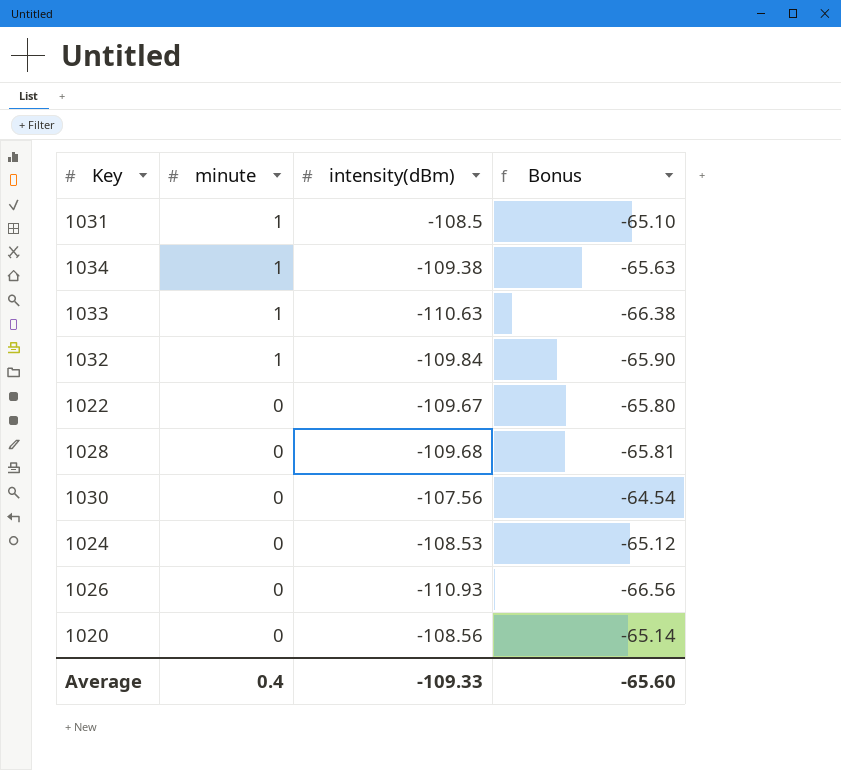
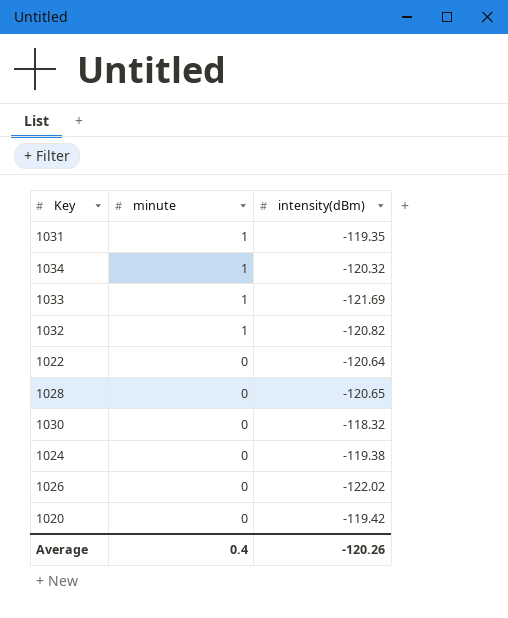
column Bonus | formula: [intensity(dBm)] * 0.6 -> none
1031 | intensity(dBm): -108.5 -> -119.35
1034 | intensity(dBm): -109.38 -> -120.32
1033 | intensity(dBm): -110.63 -> -121.69
1032 | intensity(dBm): -109.84 -> -120.82
1022 | intensity(dBm): -109.67 -> -120.64
1028 | intensity(dBm): -109.68 -> -120.65
1030 | intensity(dBm): -107.56 -> -118.32
1024 | intensity(dBm): -108.53 -> -119.38
1026 | intensity(dBm): -110.93 -> -122.02
1020 | intensity(dBm): -108.56 -> -119.42
Average | intensity(dBm): -109.33 -> -120.26

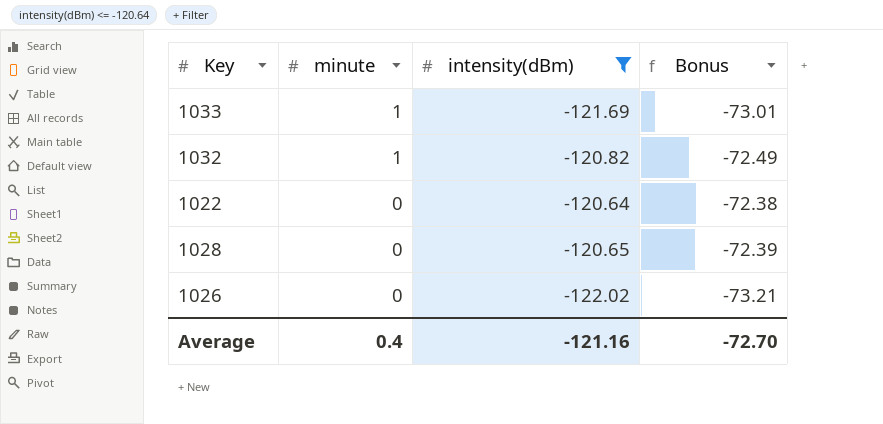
filter: none -> intensity(dBm) <= -120.64
column Bonus | formula: none -> [intensity(dBm)] * 0.6
Average | intensity(dBm): -120.26 -> -121.16

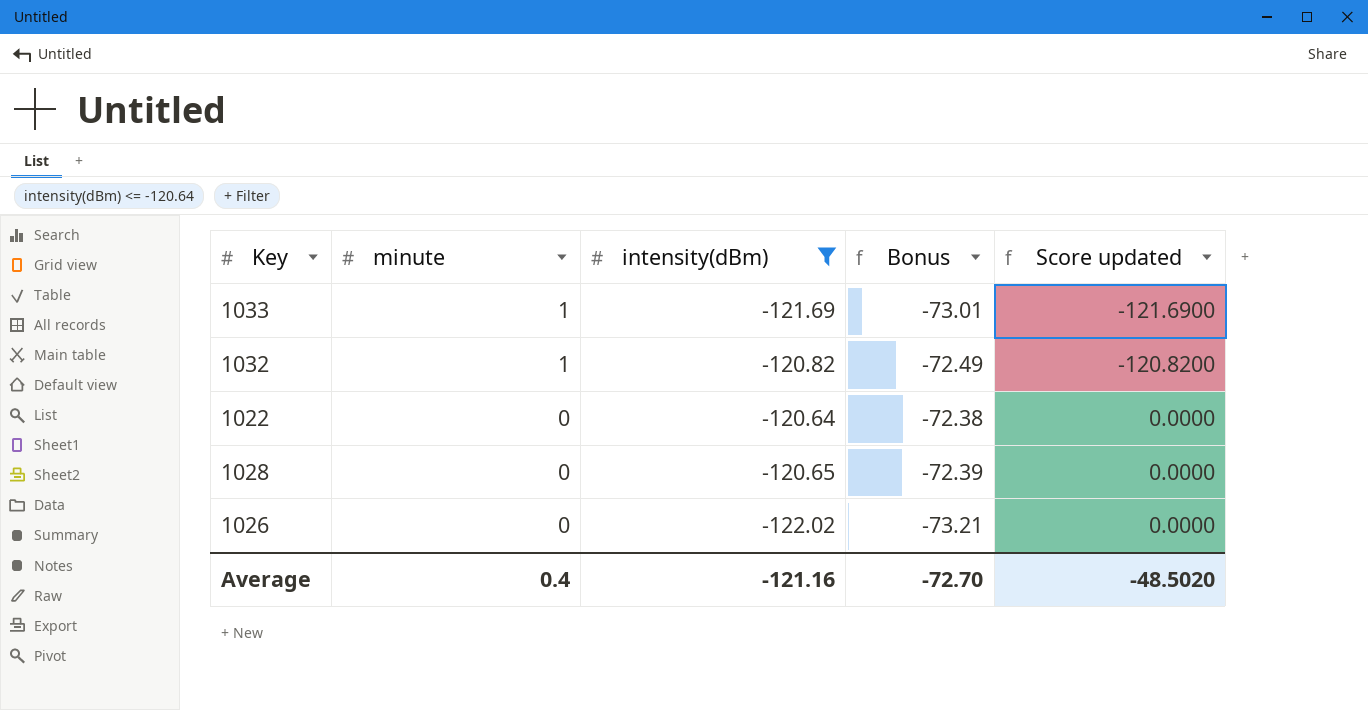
column Score updated | formula: none -> [minute] * [intensity(dBm)]

